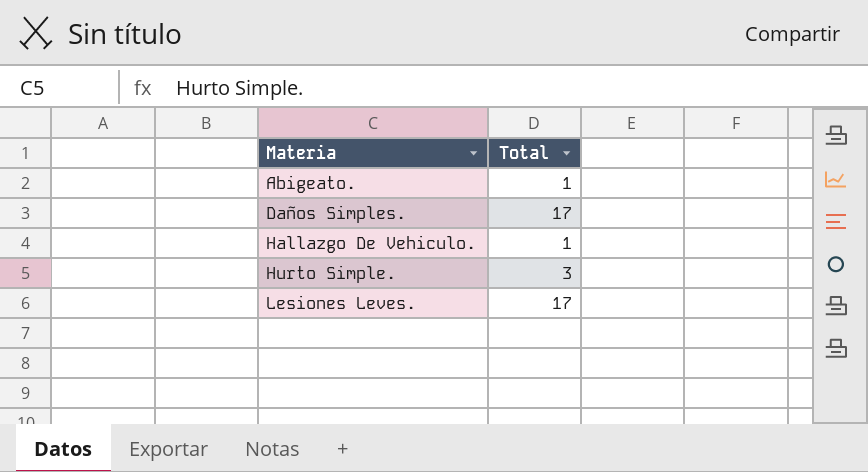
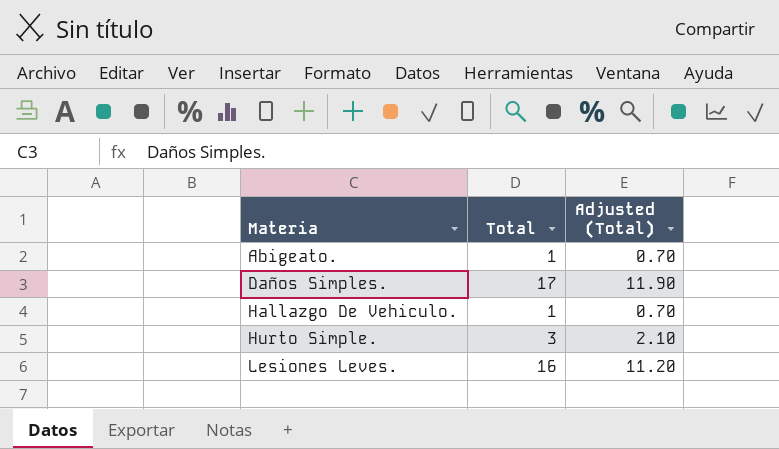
column Adjusted (Total) | formula: none -> [Total] * 0.7
Lesiones Leves. | Total: 17 -> 16

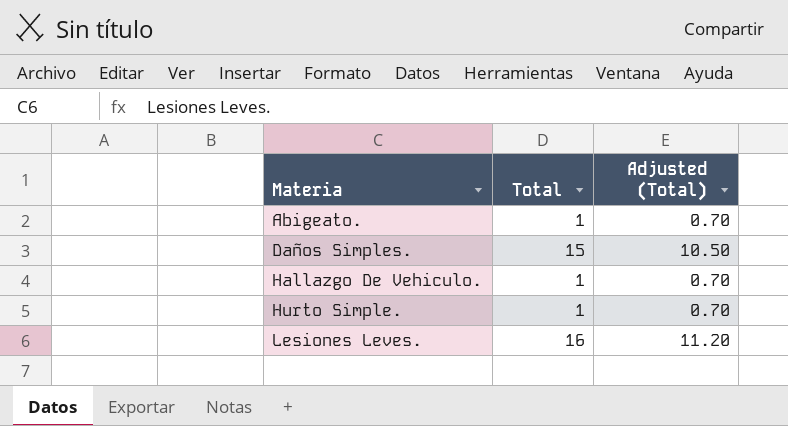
Daños Simples. | Total: 17 -> 15
Daños Simples. | Adjusted (Total): 11.90 -> 10.50
Hurto Simple. | Total: 3 -> 1
Hurto Simple. | Adjusted (Total): 2.10 -> 0.70

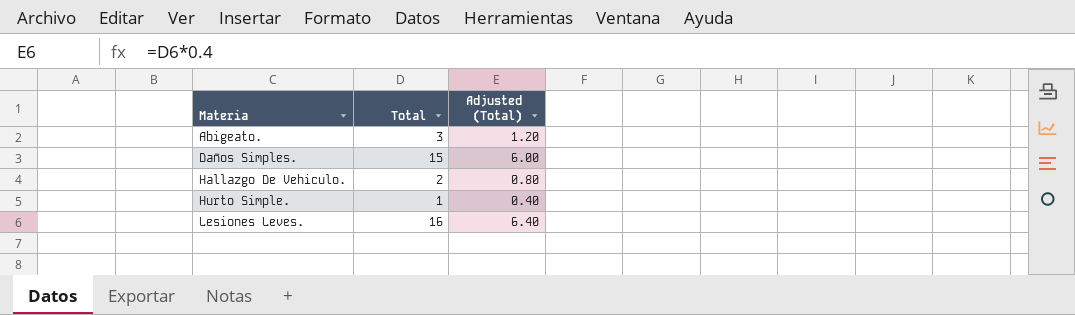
column Adjusted (Total) | formula: [Total] * 0.7 -> [Total] * 0.4
Abigeato. | Total: 1 -> 3
Hallazgo De Vehiculo. | Total: 1 -> 2

